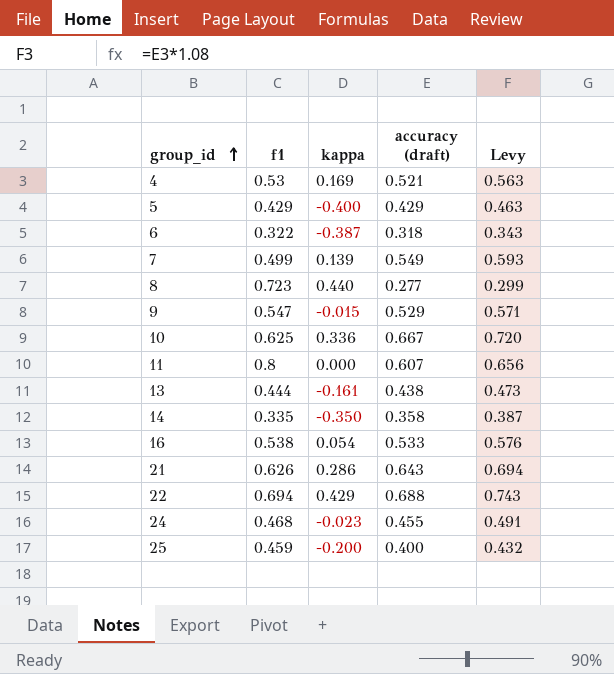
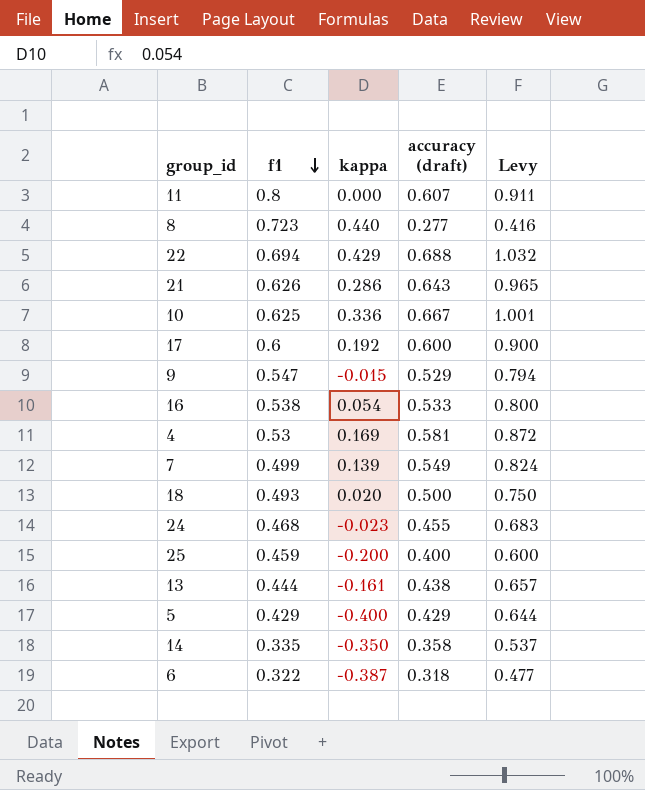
row order: group_id ascending -> f1 descending
column Levy | formula: [accuracy (draft)] * 1.08 -> [accuracy (draft)] * 1.5
row 17: none -> 0.6 | 0.192 | 0.600 | 0.900
4 | accuracy (draft): 0.521 -> 0.581
row 18: none -> 0.493 | 0.020 | 0.500 | 0.750

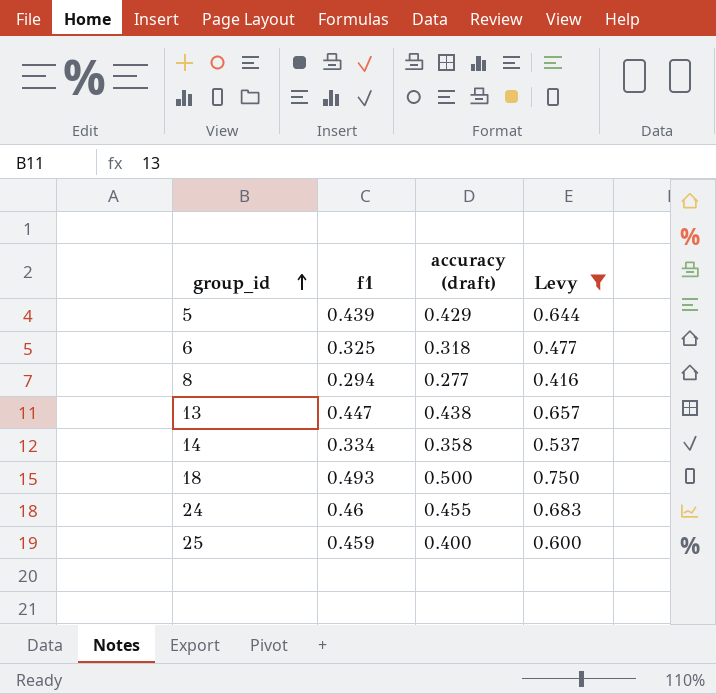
filter: none -> Levy <= 0.750
row order: f1 descending -> group_id ascending
column kappa | position: 3 -> none
5 | f1: 0.429 -> 0.439
6 | f1: 0.322 -> 0.325
8 | f1: 0.723 -> 0.294
13 | f1: 0.444 -> 0.447
14 | f1: 0.335 -> 0.334
24 | f1: 0.468 -> 0.46

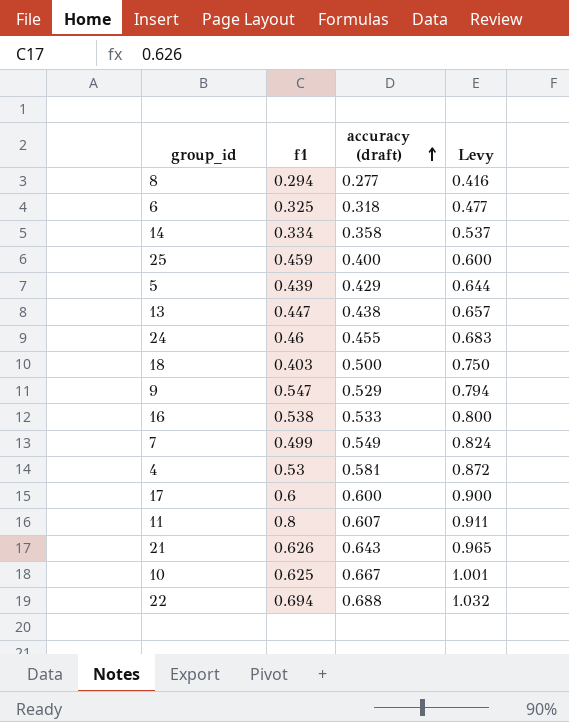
filter: Levy <= 0.750 -> none
row order: group_id ascending -> accuracy (draft) ascending
18 | f1: 0.493 -> 0.403

